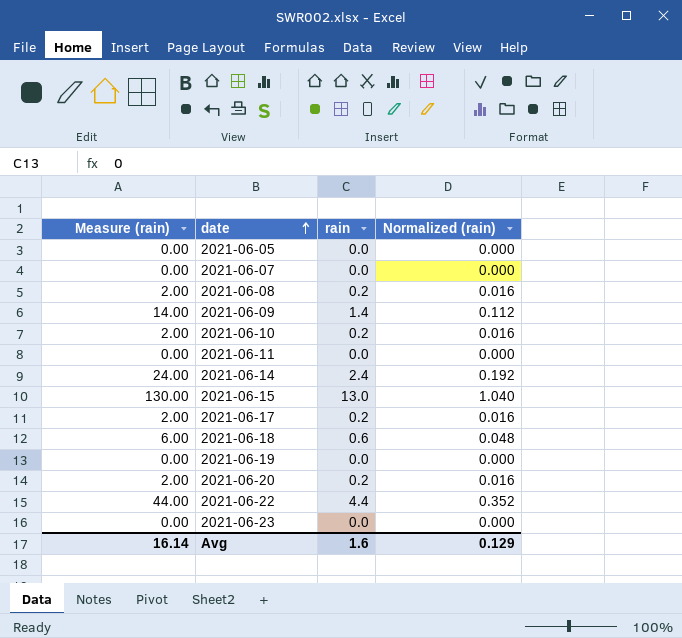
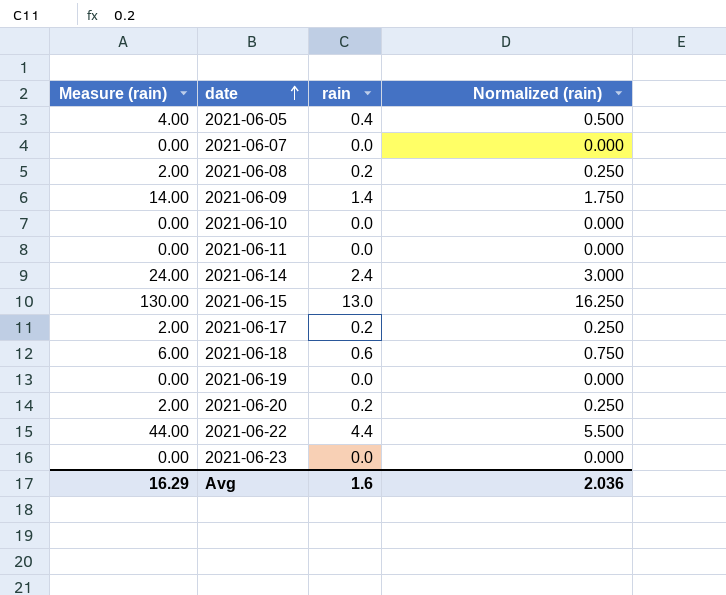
column Normalized (rain) | formula: [rain] * 0.08 -> [rain] * 1.25
2021-06-05 | Measure (rain): 0.00 -> 4.00
2021-06-05 | rain: 0.0 -> 0.4
2021-06-10 | Measure (rain): 2.00 -> 0.00
2021-06-10 | rain: 0.2 -> 0.0
Avg | Measure (rain): 16.14 -> 16.29
Avg | Normalized (rain): 0.129 -> 2.036

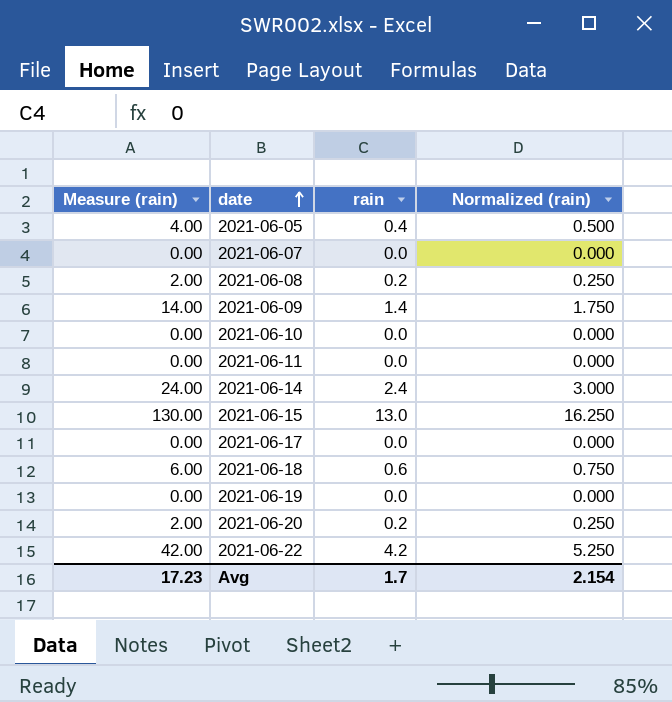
row 2021-06-23: 0.00 | 0.0 | 0.000 -> none
2021-06-17 | Measure (rain): 2.00 -> 0.00
2021-06-17 | rain: 0.2 -> 0.0
2021-06-17 | Normalized (rain): 0.250 -> 0.000
2021-06-22 | Measure (rain): 44.00 -> 42.00
2021-06-22 | rain: 4.4 -> 4.2
2021-06-22 | Normalized (rain): 5.500 -> 5.250
Avg | Measure (rain): 16.29 -> 17.23
Avg | rain: 1.6 -> 1.7
Avg | Normalized (rain): 2.036 -> 2.154

